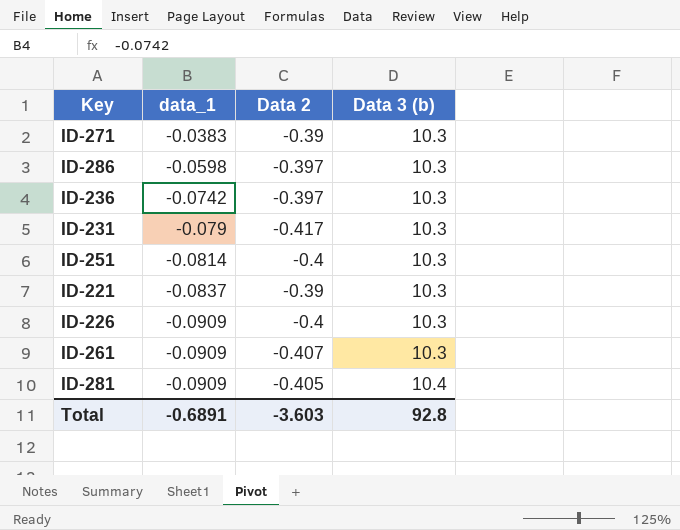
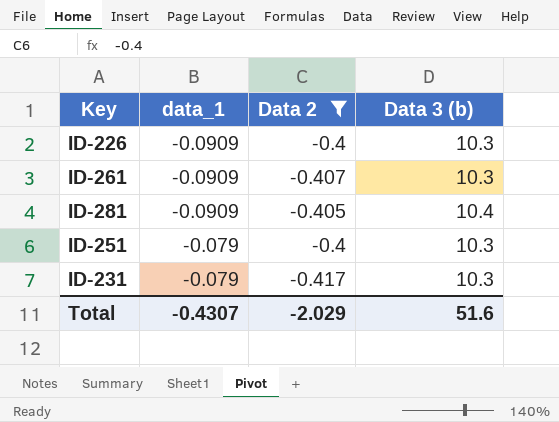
filter: none -> Data 2 <= -0.4
row order: data_1 descending -> data_1 ascending
ID-251 | data_1: -0.0814 -> -0.079
Total | data_1: -0.6891 -> -0.4307
Total | Data 2: -3.603 -> -2.029
Total | Data 3 (b): 92.8 -> 51.6

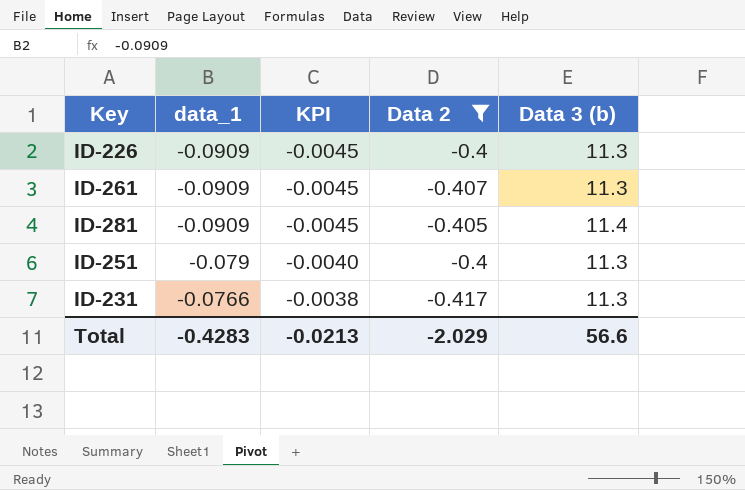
column KPI | formula: none -> [data_1] * 0.05
ID-226 | Data 3 (b): 10.3 -> 11.3
ID-261 | Data 3 (b): 10.3 -> 11.3
ID-281 | Data 3 (b): 10.4 -> 11.4
ID-251 | Data 3 (b): 10.3 -> 11.3
ID-231 | data_1: -0.079 -> -0.0766
ID-231 | Data 3 (b): 10.3 -> 11.3
Total | data_1: -0.4307 -> -0.4283
Total | Data 3 (b): 51.6 -> 56.6

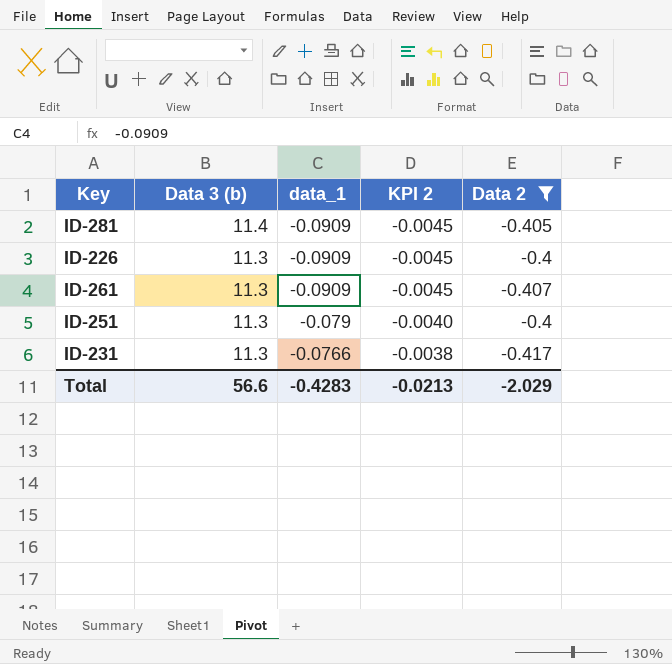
row order: data_1 ascending -> Data 3 (b) descending
column Data 3 (b) | position: 5 -> 2
column name: KPI -> KPI 2

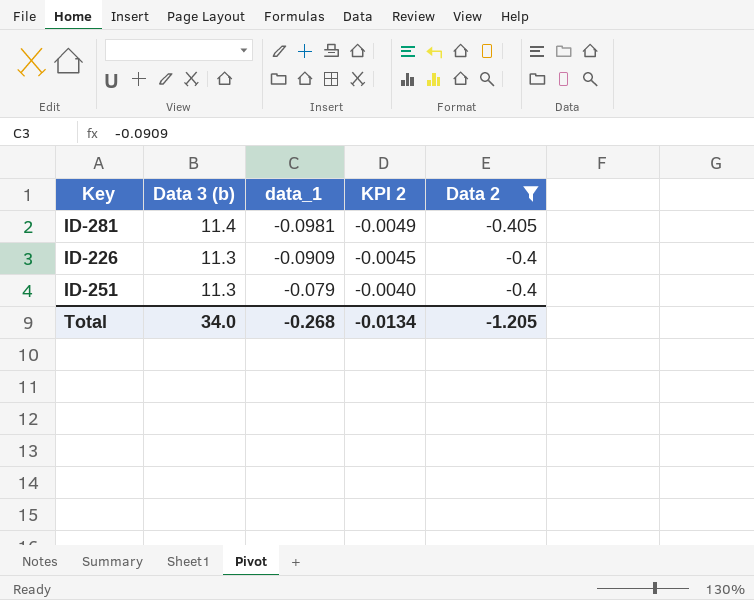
row ID-261: 11.3 | -0.0909 | -0.0045 | -0.407 -> none
row ID-231: 11.3 | -0.0766 | -0.0038 | -0.417 -> none
ID-281 | data_1: -0.0909 -> -0.0981
ID-281 | KPI 2: -0.0045 -> -0.0049
Total | Data 3 (b): 56.6 -> 34.0
Total | data_1: -0.4283 -> -0.268
Total | KPI 2: -0.0213 -> -0.0134
Total | Data 2: -2.029 -> -1.205

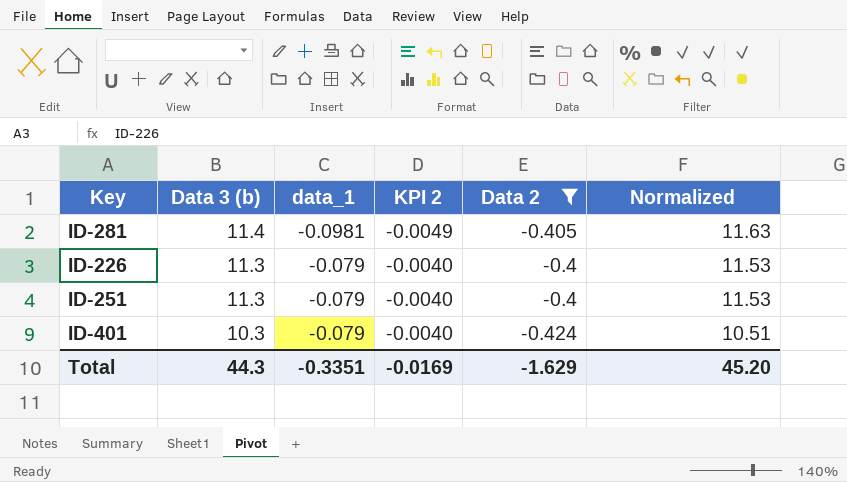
column Normalized | formula: none -> [Data 3 (b)] * 1.02
ID-226 | data_1: -0.0909 -> -0.079
ID-226 | KPI 2: -0.0045 -> -0.0040
row ID-401: none -> 10.3 | -0.079 | -0.0040 | -0.424 | 10.51
Total | Data 3 (b): 34.0 -> 44.3
Total | data_1: -0.268 -> -0.3351
Total | KPI 2: -0.0134 -> -0.0169
Total | Data 2: -1.205 -> -1.629

